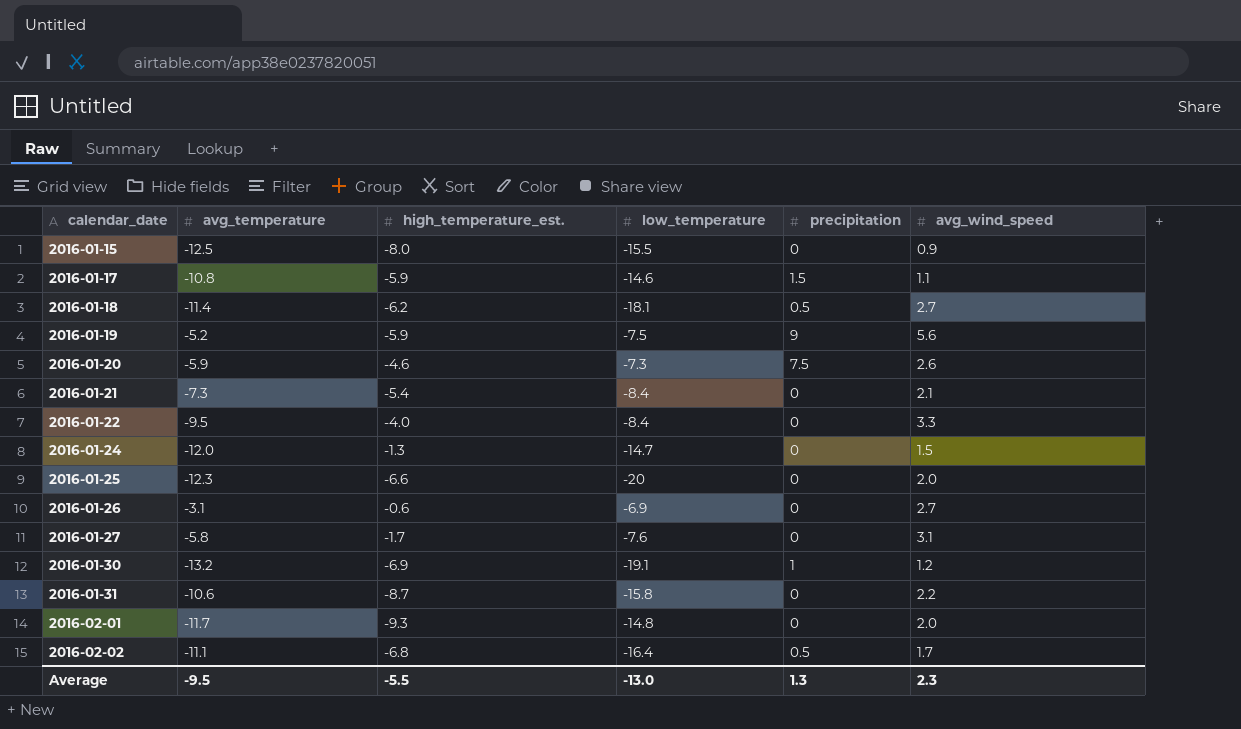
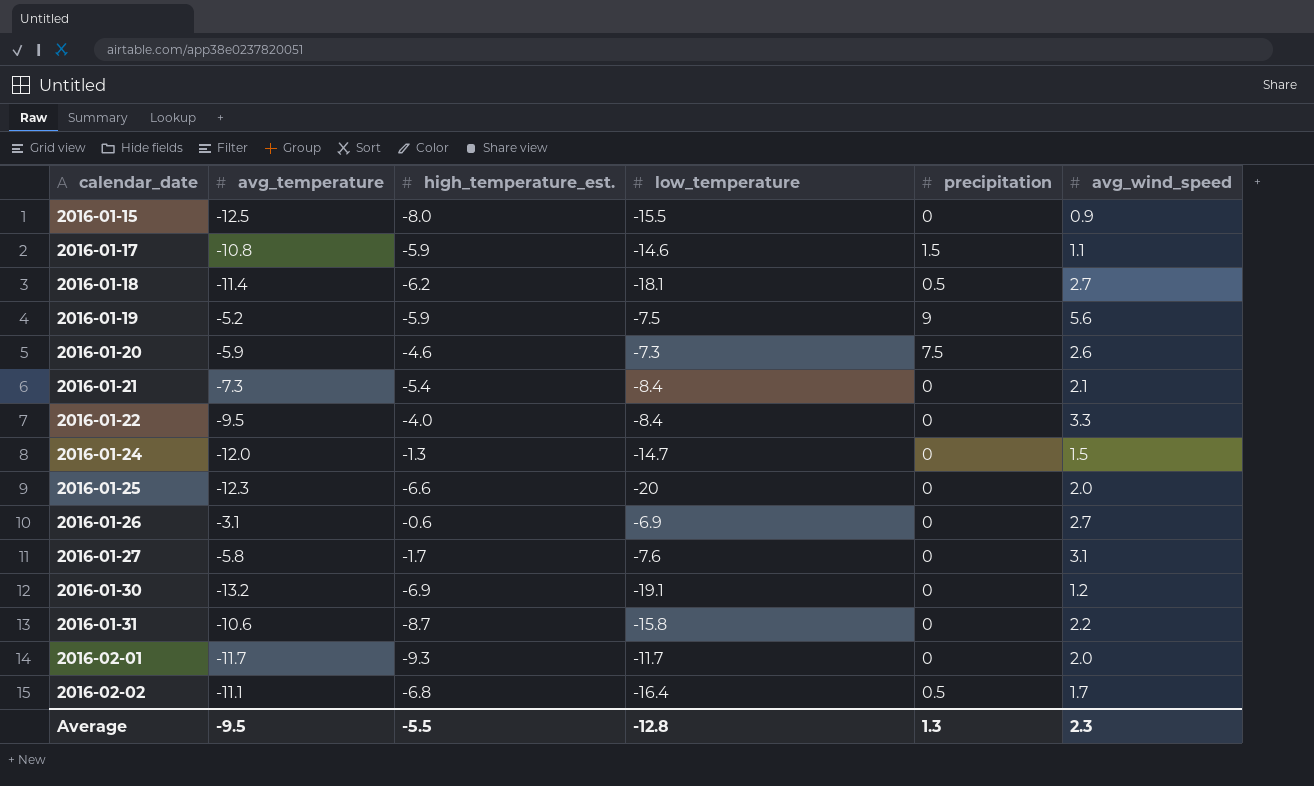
2016-01-30 | precipitation: 1 -> 0
2016-02-01 | low_temperature: -14.8 -> -11.7
Average | low_temperature: -13.0 -> -12.8

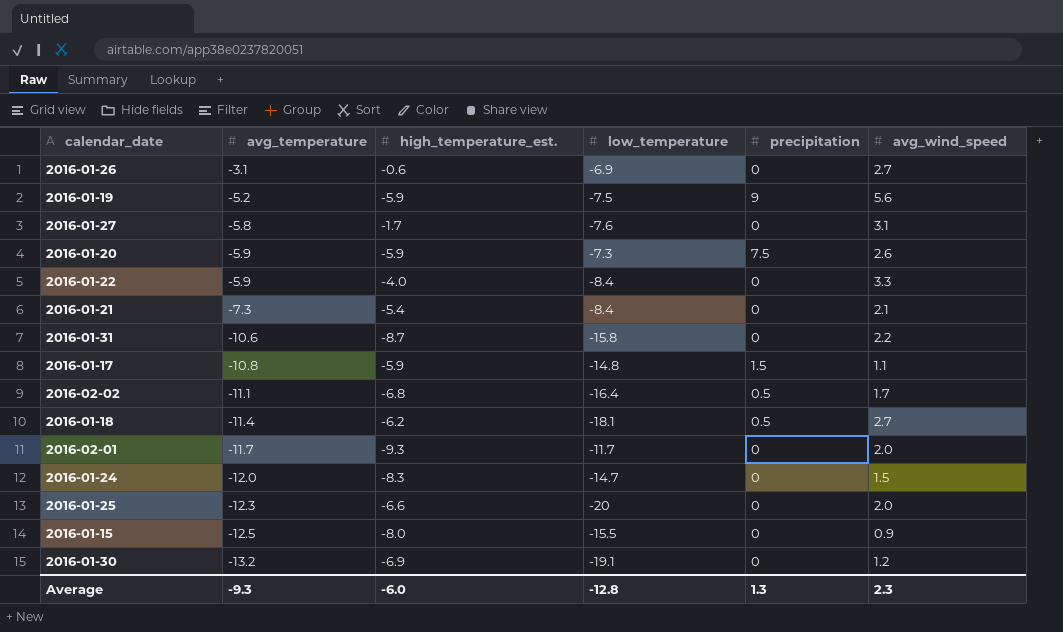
row order: calendar_date ascending -> avg_temperature descending
2016-01-20 | high_temperature_est.: -4.6 -> -5.9
2016-01-22 | avg_temperature: -9.5 -> -5.9
2016-01-17 | low_temperature: -14.6 -> -14.8
2016-01-24 | high_temperature_est.: -1.3 -> -8.3
Average | avg_temperature: -9.5 -> -9.3
Average | high_temperature_est.: -5.5 -> -6.0

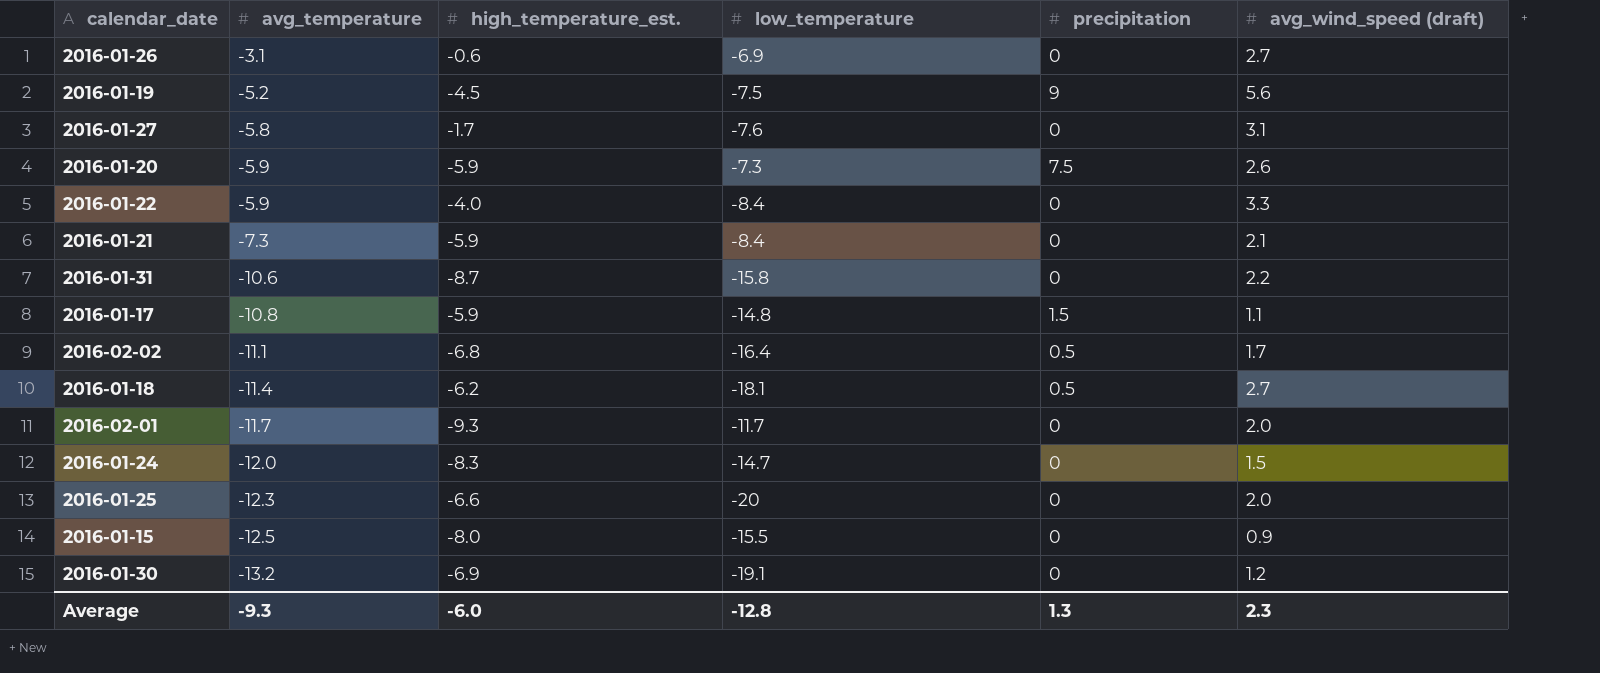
column name: avg_wind_speed -> avg_wind_speed (draft)
2016-01-19 | high_temperature_est.: -5.9 -> -4.5
2016-01-21 | high_temperature_est.: -5.4 -> -5.9

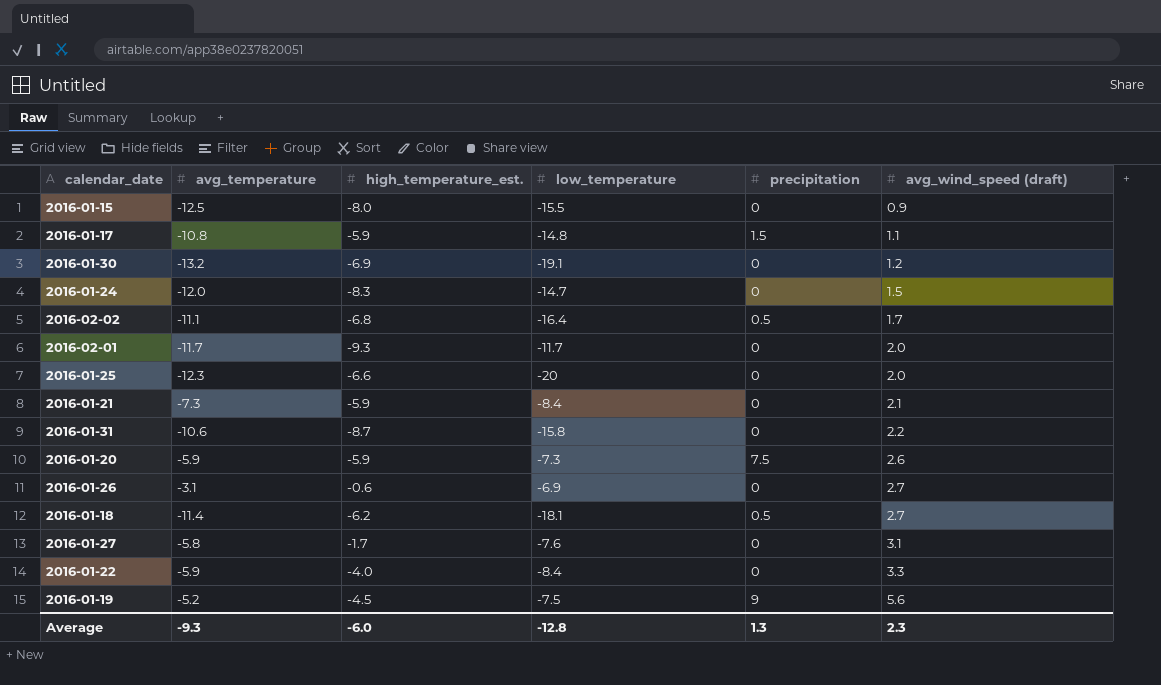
row order: avg_temperature descending -> avg_wind_speed (draft) ascending

